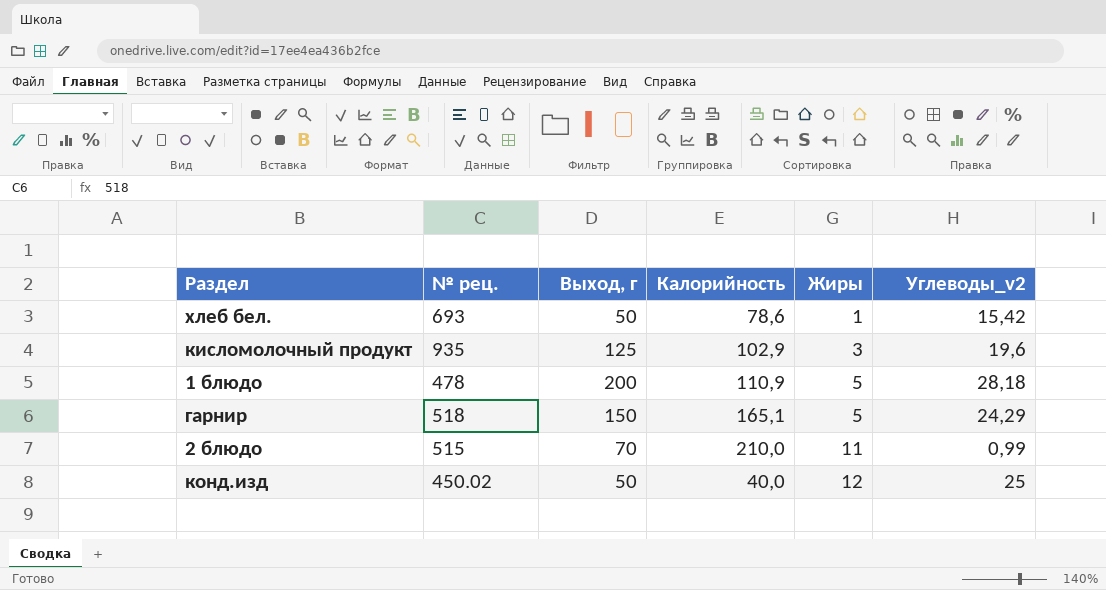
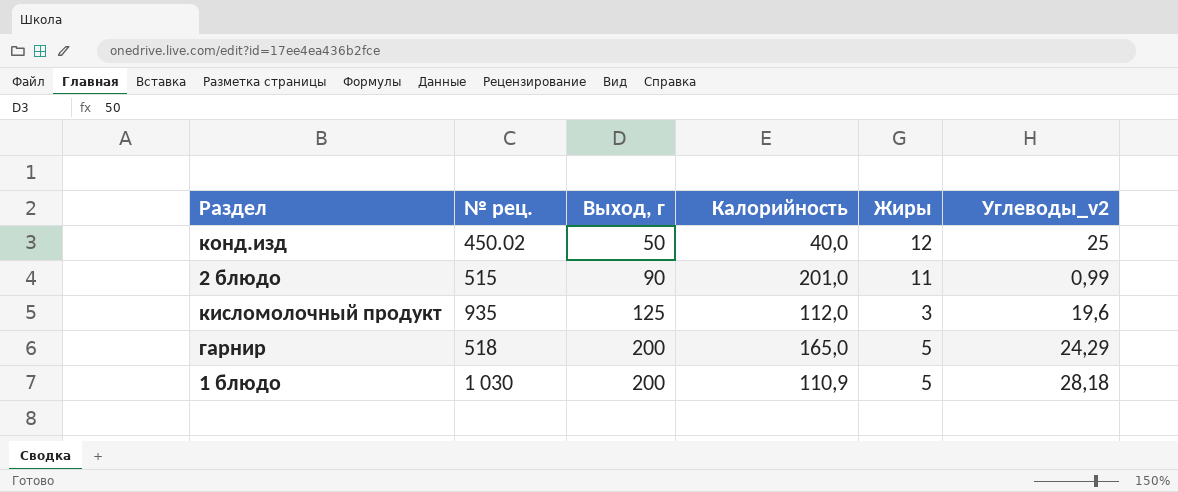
row order: Жиры ascending -> Выход, г ascending
row хлеб бел.: 693 | 50 | 78,6 | 1 | 15,42 -> none
2 блюдо | Выход, г: 70 -> 90
2 блюдо | Калорийность: 210,0 -> 201,0
кисломолочный продукт | Калорийность: 102,9 -> 112,0
гарнир | Выход, г: 150 -> 200
гарнир | Калорийность: 165,1 -> 165,0
1 блюдо | № рец.: 478 -> 1 030

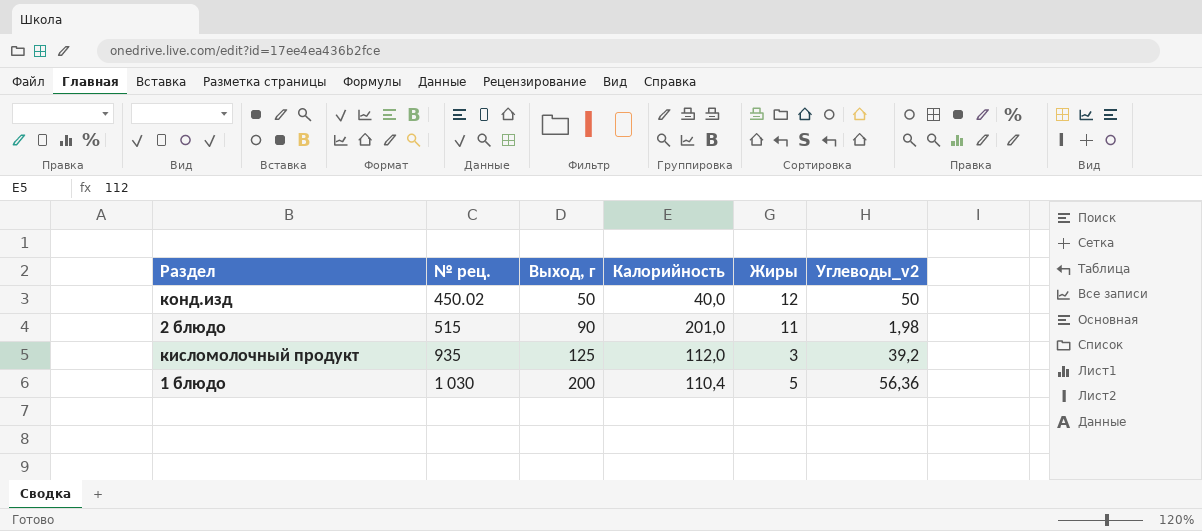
row гарнир: 518 | 200 | 165,0 | 5 | 24,29 -> none
конд.изд | Углеводы_v2: 25 -> 50
2 блюдо | Углеводы_v2: 0,99 -> 1,98
кисломолочный продукт | Углеводы_v2: 19,6 -> 39,2
1 блюдо | Калорийность: 110,9 -> 110,4
1 блюдо | Углеводы_v2: 28,18 -> 56,36

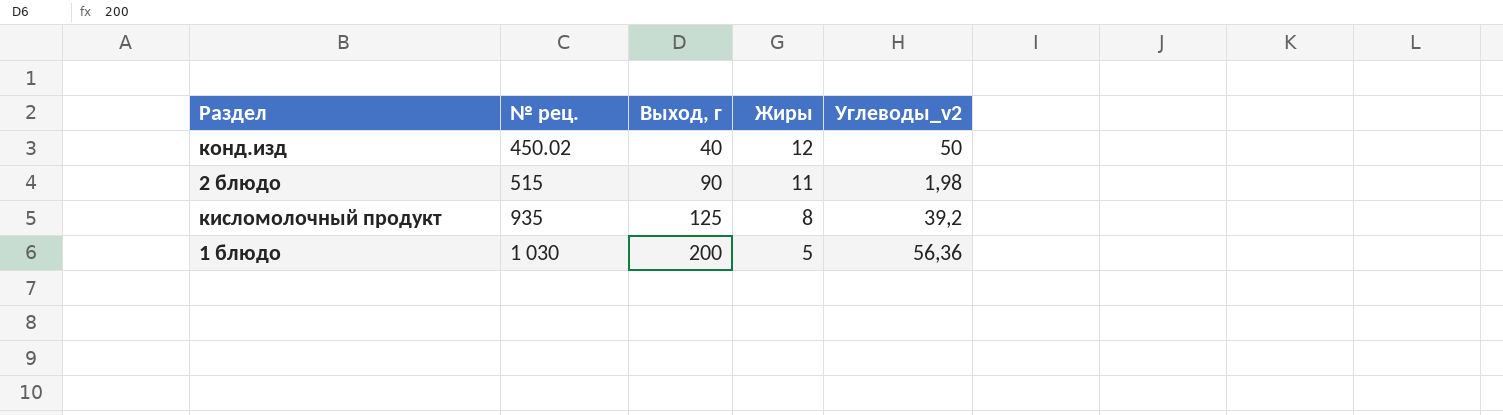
column Калорийность | position: 4 -> none
конд.изд | Выход, г: 50 -> 40
кисломолочный продукт | Жиры: 3 -> 8

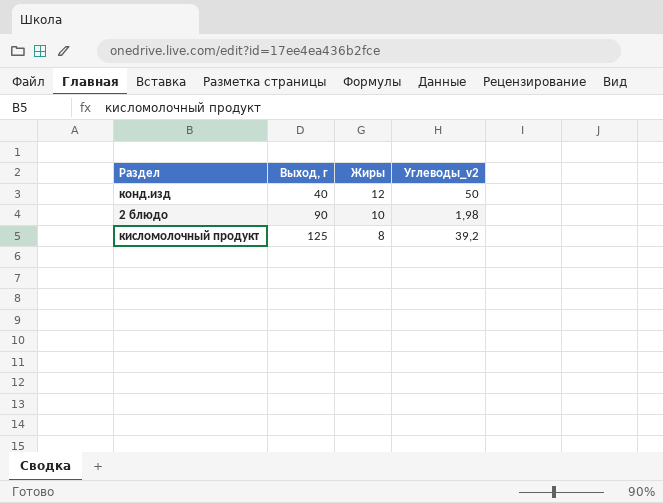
column № рец. | position: 2 -> none
row 1 блюдо: 1 030 | 200 | 5 | 56,36 -> none
2 блюдо | Жиры: 11 -> 10

